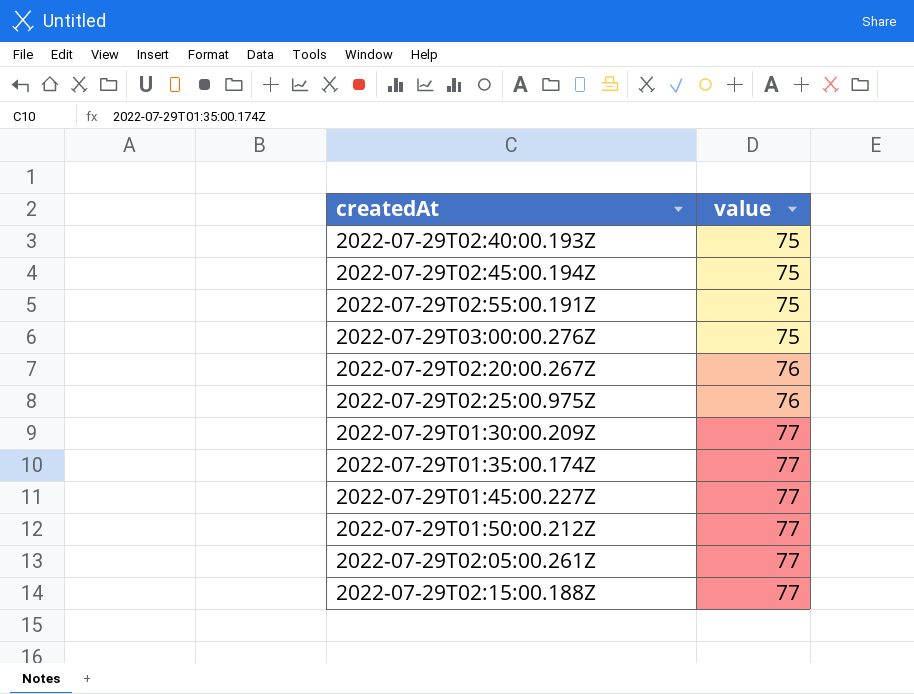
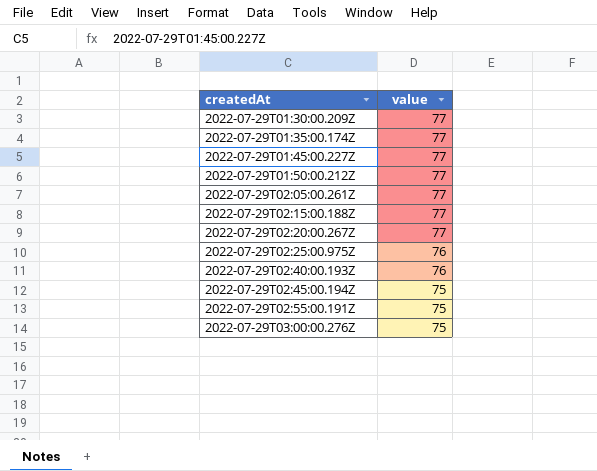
row order: value ascending -> createdAt ascending
2022-07-29T02:20:00.267Z | value: 76 -> 77
2022-07-29T02:40:00.193Z | value: 75 -> 76

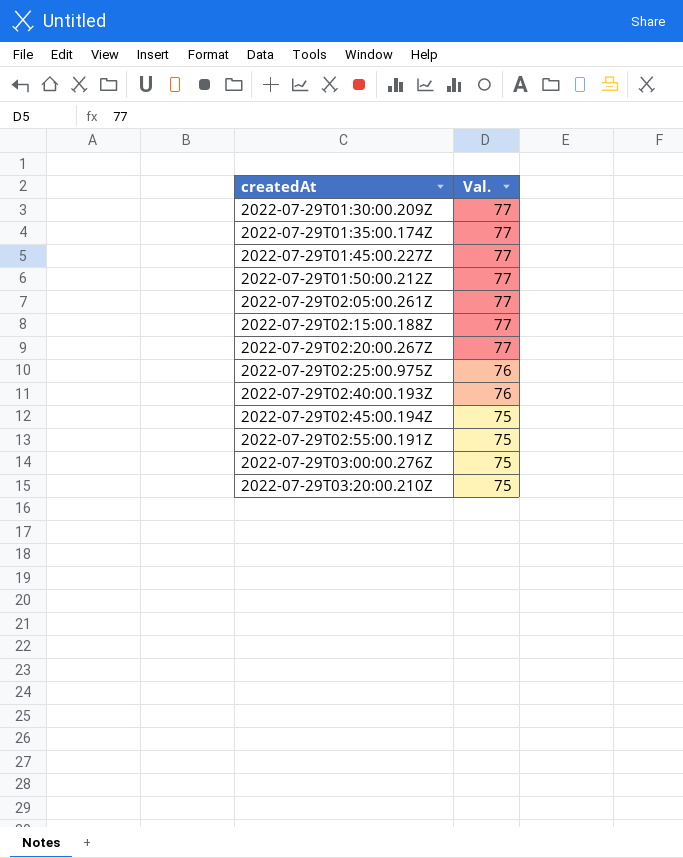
column name: value -> Val.
row 2022-07-29T03:20:00.210Z: none -> 75

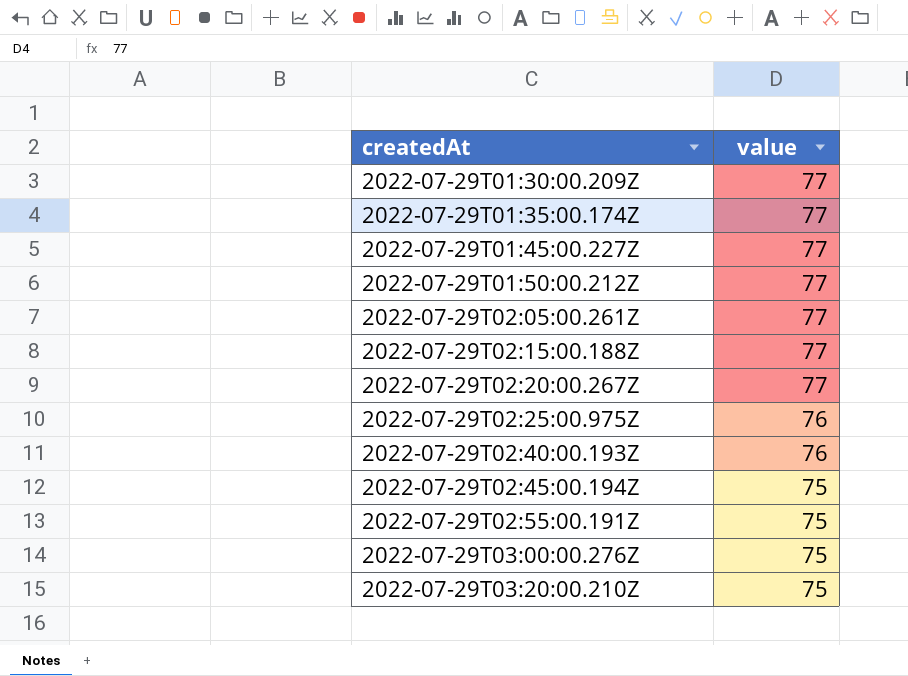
column name: Val. -> value

